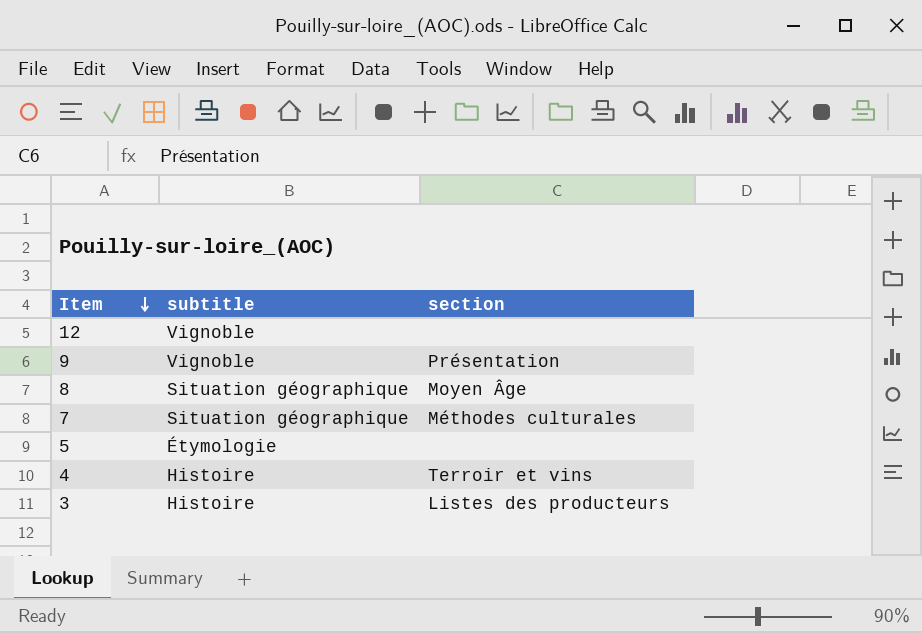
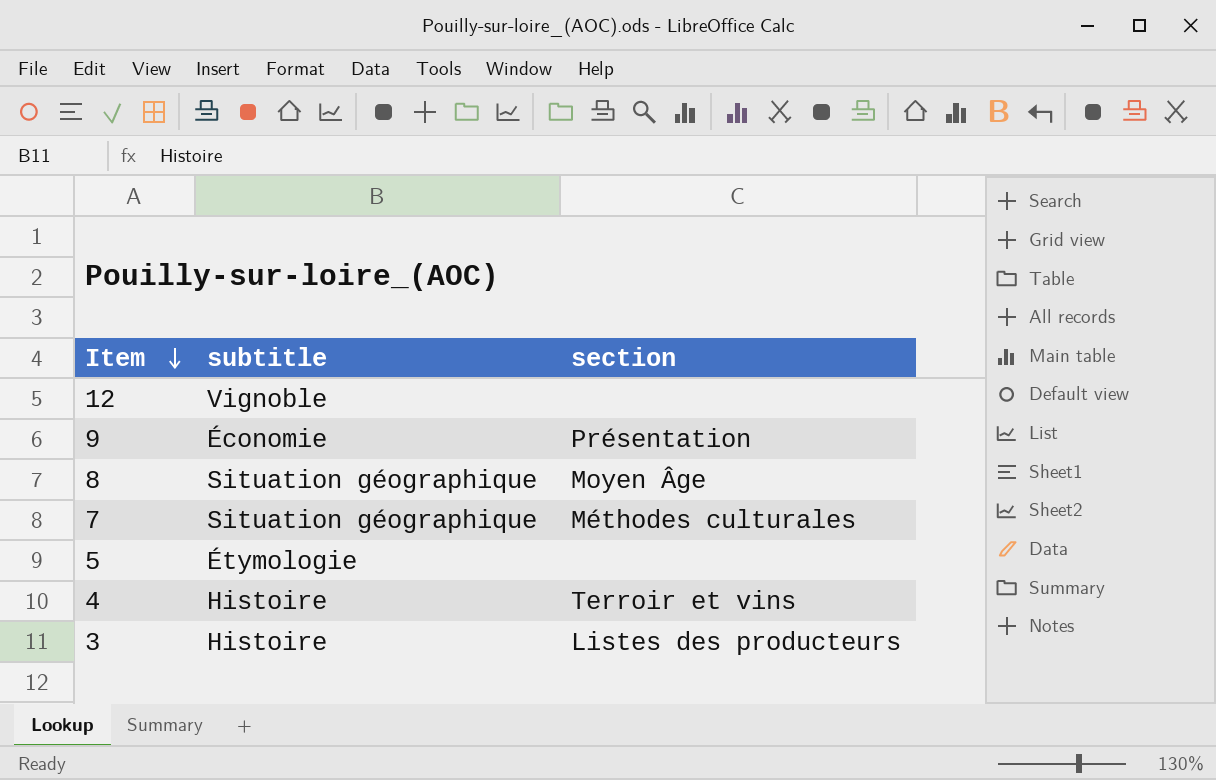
9 | subtitle: Vignoble -> Économie

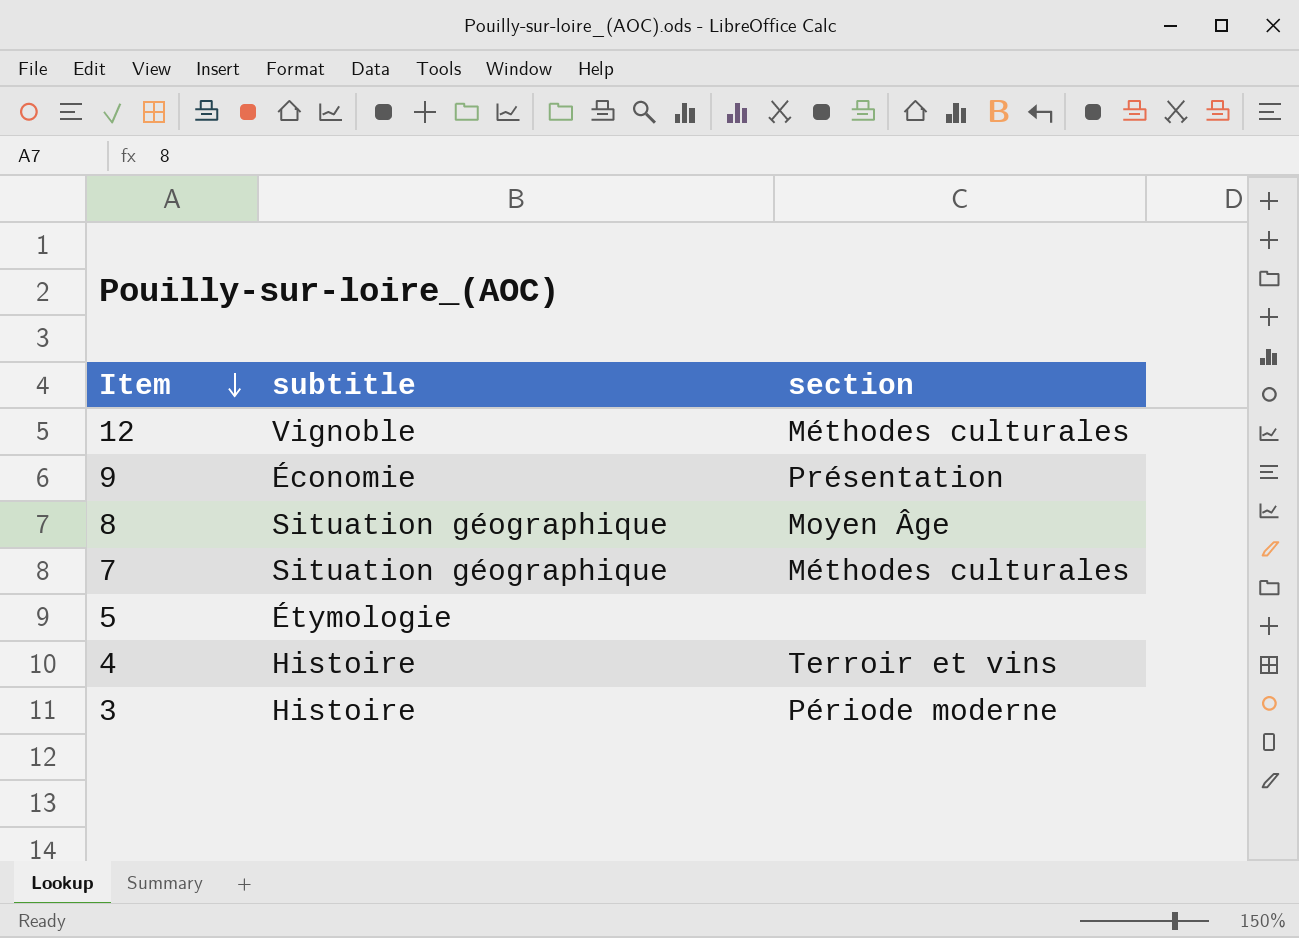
12 | section: none -> Méthodes culturales
3 | section: Listes des producteurs -> Période moderne

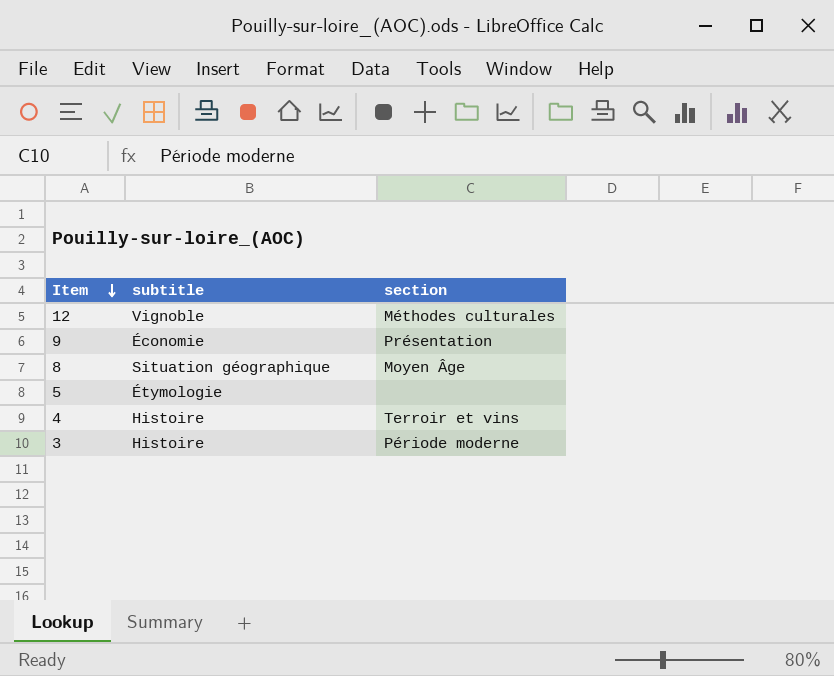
row 7: Situation géographique | Méthodes culturales -> none

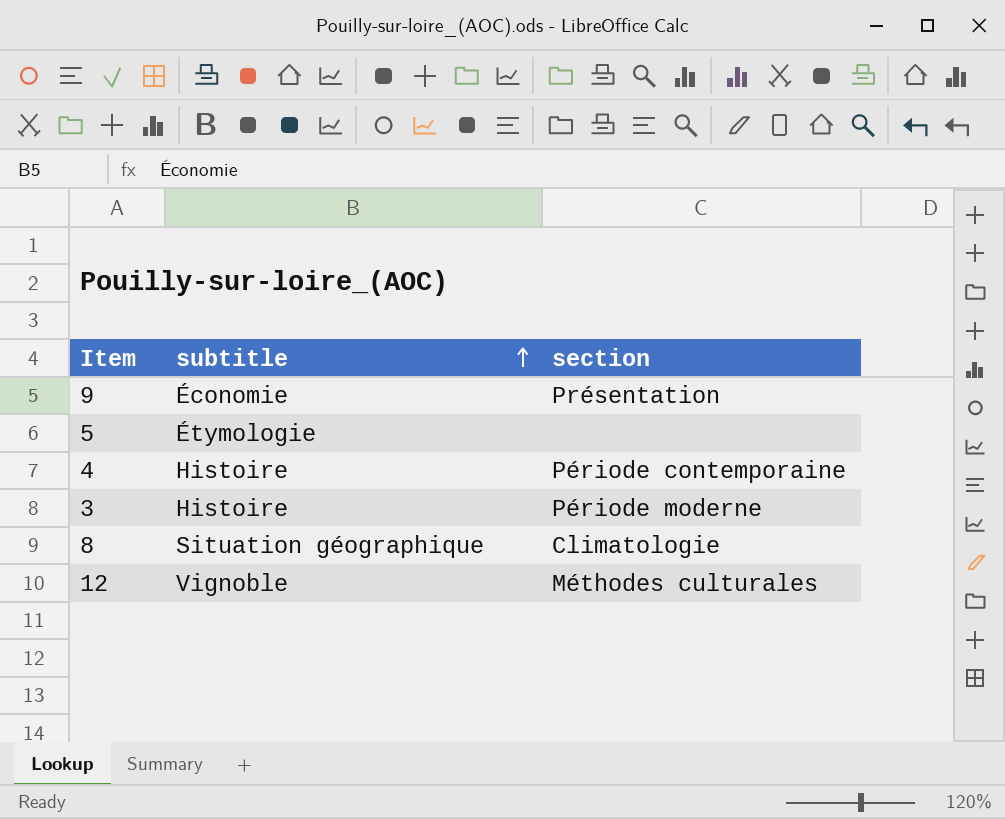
row order: Item descending -> subtitle ascending
4 | section: Terroir et vins -> Période contemporaine
8 | section: Moyen Âge -> Climatologie

